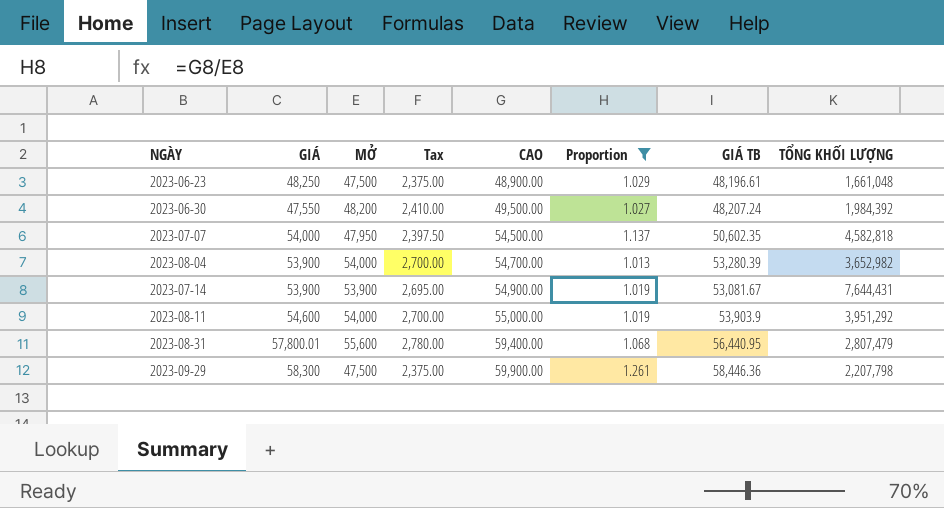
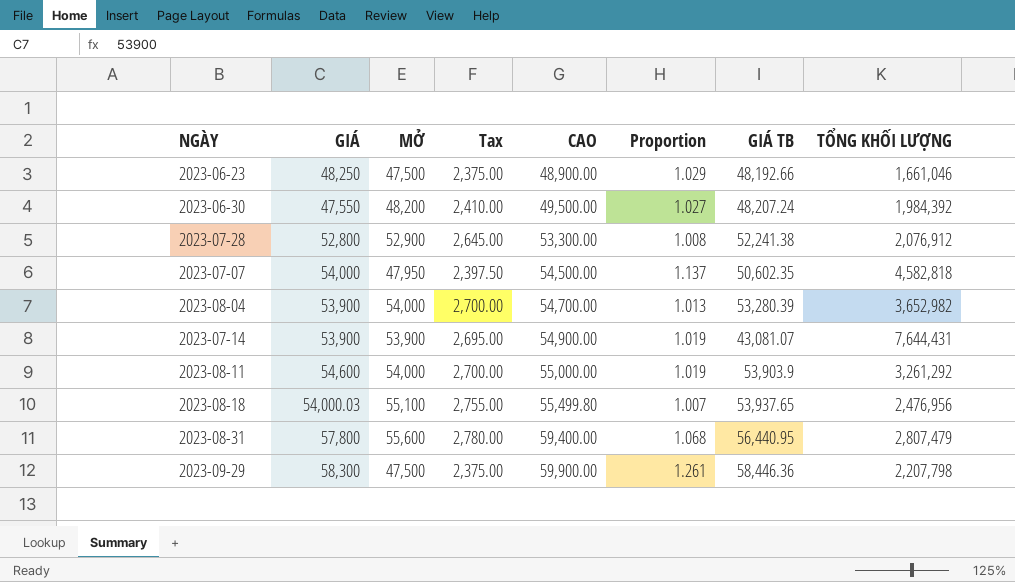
filter: Proportion >= 1.013 -> none
2023-06-23 | GIÁ TB: 48,196.61 -> 48,192.66
2023-06-23 | TỔNG KHỐI LƯỢNG: 1,661,048 -> 1,661,046
2023-07-14 | GIÁ TB: 53,081.67 -> 43,081.07
2023-08-11 | TỔNG KHỐI LƯỢNG: 3,951,292 -> 3,261,292
2023-08-31 | GIÁ: 57,800.01 -> 57,800

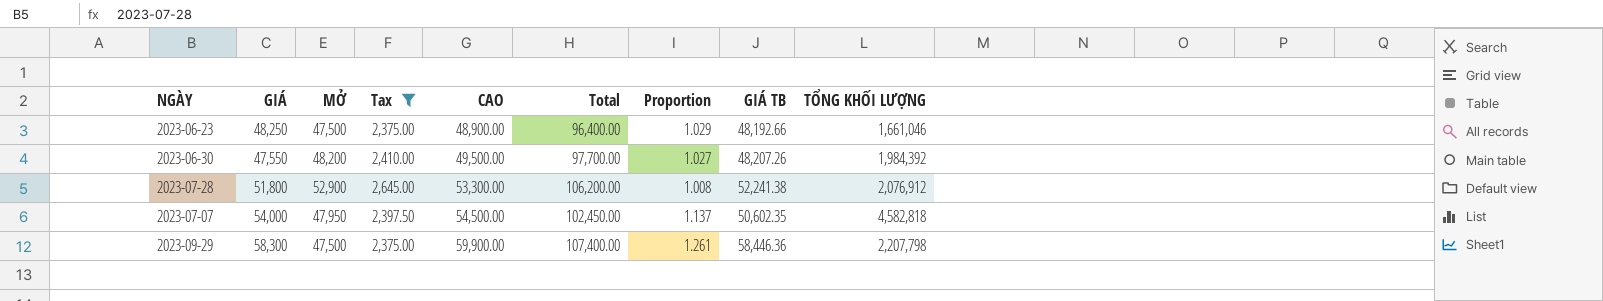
filter: none -> Tax <= 2,645.00
column Total | formula: none -> [MỞ] + [CAO]
2023-06-30 | GIÁ TB: 48,207.24 -> 48,207.26
2023-07-28 | GIÁ: 52,800 -> 51,800

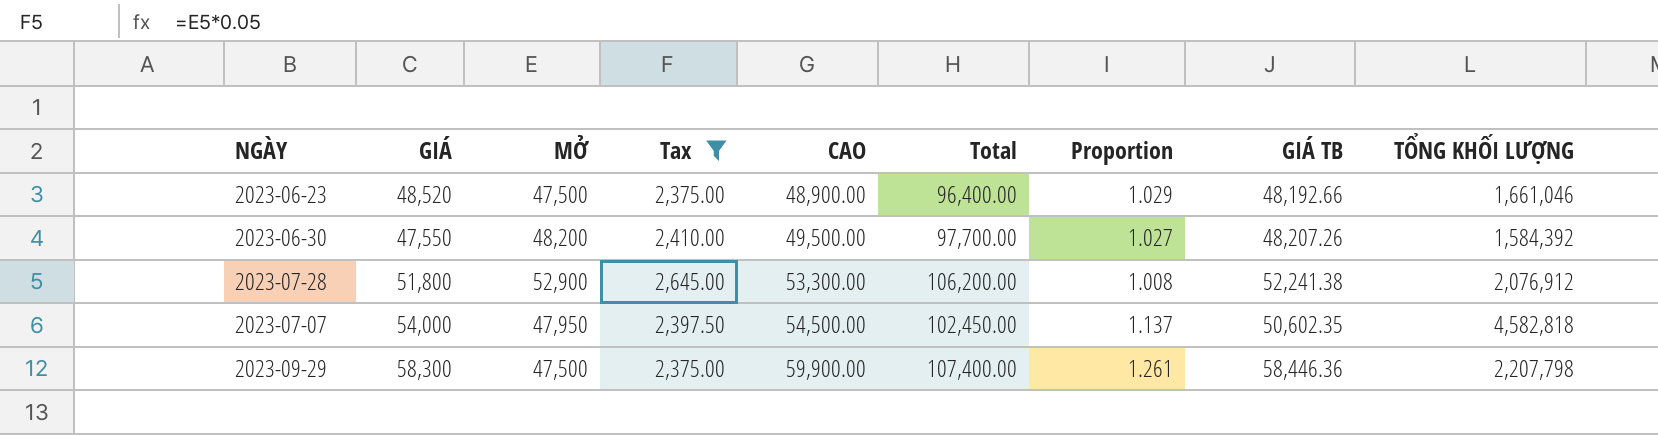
2023-06-23 | GIÁ: 48,250 -> 48,520
2023-06-30 | TỔNG KHỐI LƯỢNG: 1,984,392 -> 1,584,392

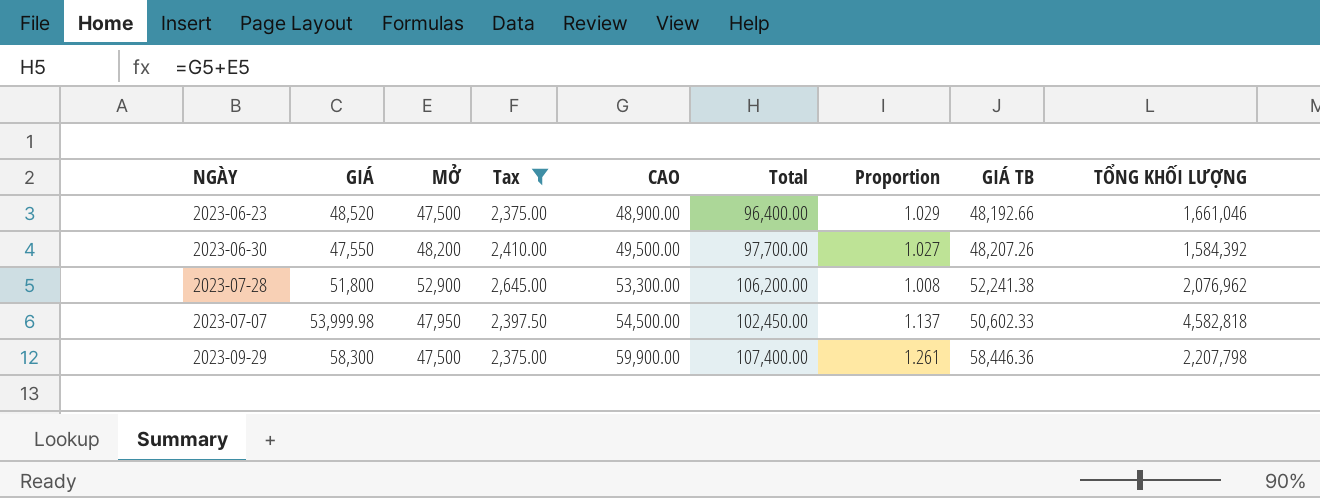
2023-07-28 | TỔNG KHỐI LƯỢNG: 2,076,912 -> 2,076,962
2023-07-07 | GIÁ: 54,000 -> 53,999.98
2023-07-07 | GIÁ TB: 50,602.35 -> 50,602.33

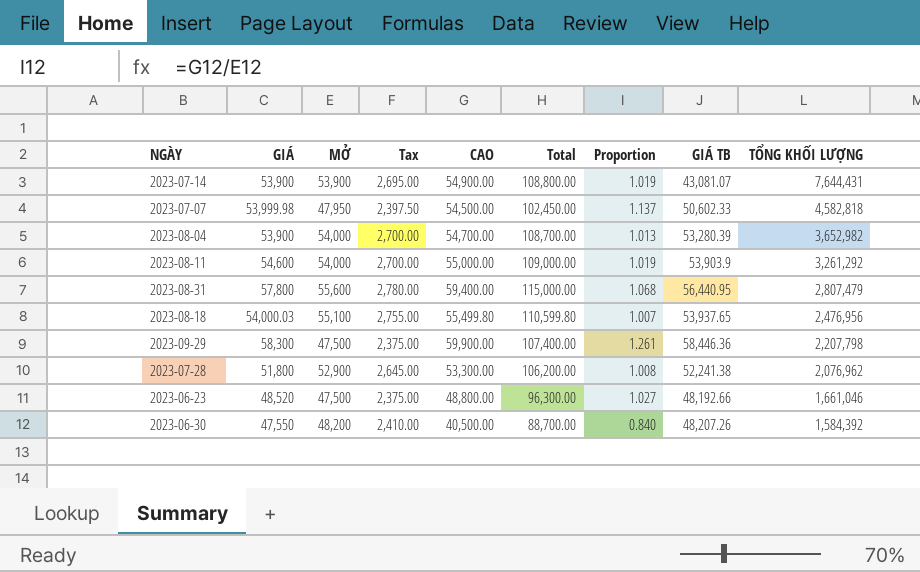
filter: Tax <= 2,645.00 -> none
row order: CAO ascending -> TỔNG KHỐI LƯỢNG descending
2023-06-23 | CAO: 48,900.00 -> 48,800.00
2023-06-23 | Total: 96,400.00 -> 96,300.00
2023-06-23 | Proportion: 1.029 -> 1.027
2023-06-30 | CAO: 49,500.00 -> 40,500.00
2023-06-30 | Total: 97,700.00 -> 88,700.00
2023-06-30 | Proportion: 1.027 -> 0.840

